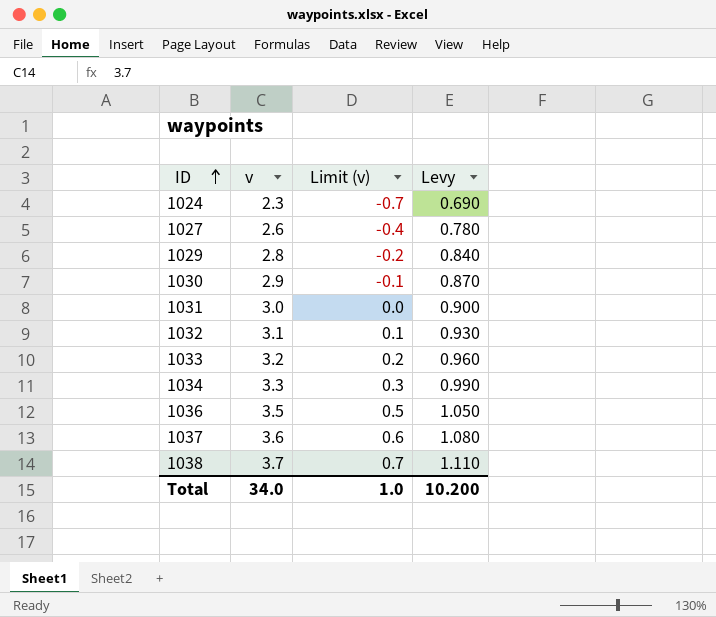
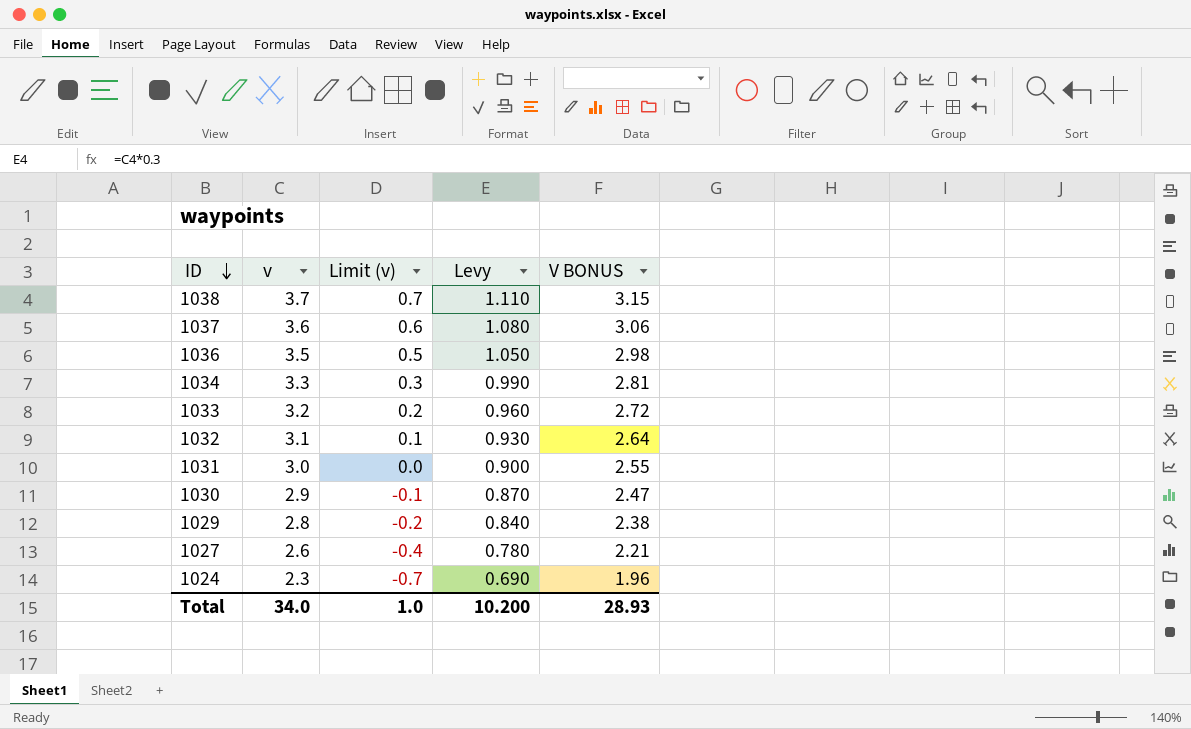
row order: ID ascending -> ID descending
column V BONUS | formula: none -> [v] * 0.85

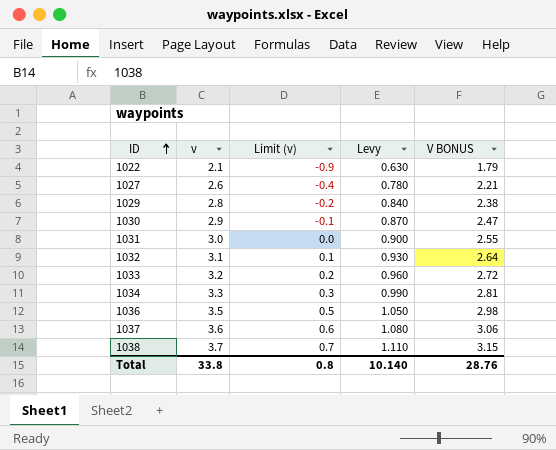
row order: ID descending -> ID ascending
row 1024: 2.3 | -0.7 | 0.690 | 1.96 -> none
row 1022: none -> 2.1 | -0.9 | 0.630 | 1.79
Total | v: 34.0 -> 33.8
Total | Limit (v): 1.0 -> 0.8
Total | Levy: 10.200 -> 10.140
Total | V BONUS: 28.93 -> 28.76

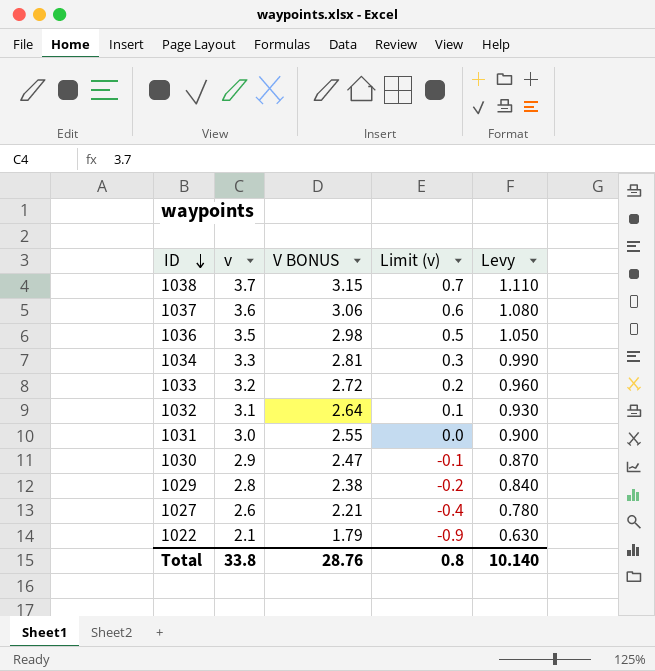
row order: ID ascending -> ID descending
column V BONUS | position: 5 -> 3

